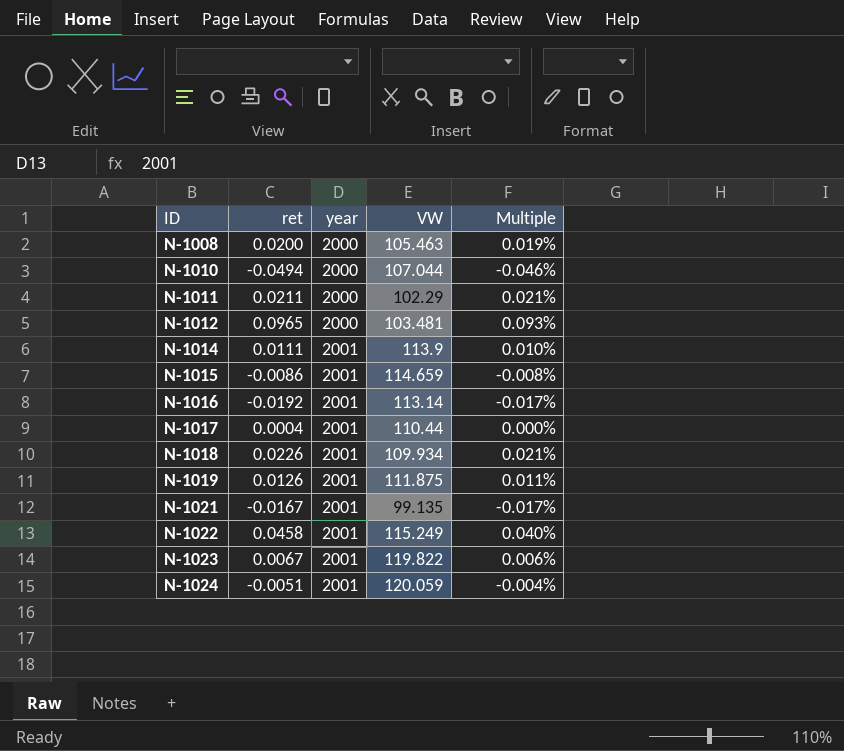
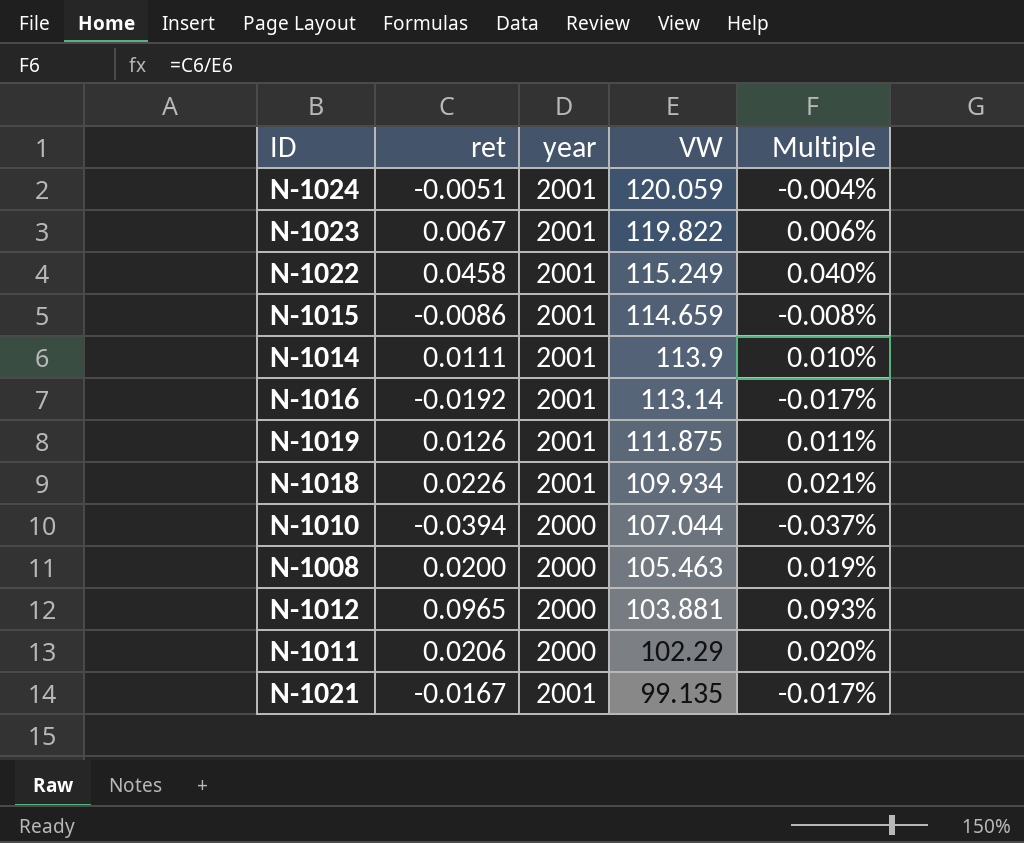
row order: ID ascending -> VW descending
row N-1017: 0.0004 | 2001 | 110.44 | 0.000% -> none
N-1010 | ret: -0.0494 -> -0.0394
N-1010 | Multiple: -0.046% -> -0.037%
N-1012 | VW: 103.481 -> 103.881
N-1011 | ret: 0.0211 -> 0.0206
N-1011 | Multiple: 0.021% -> 0.020%

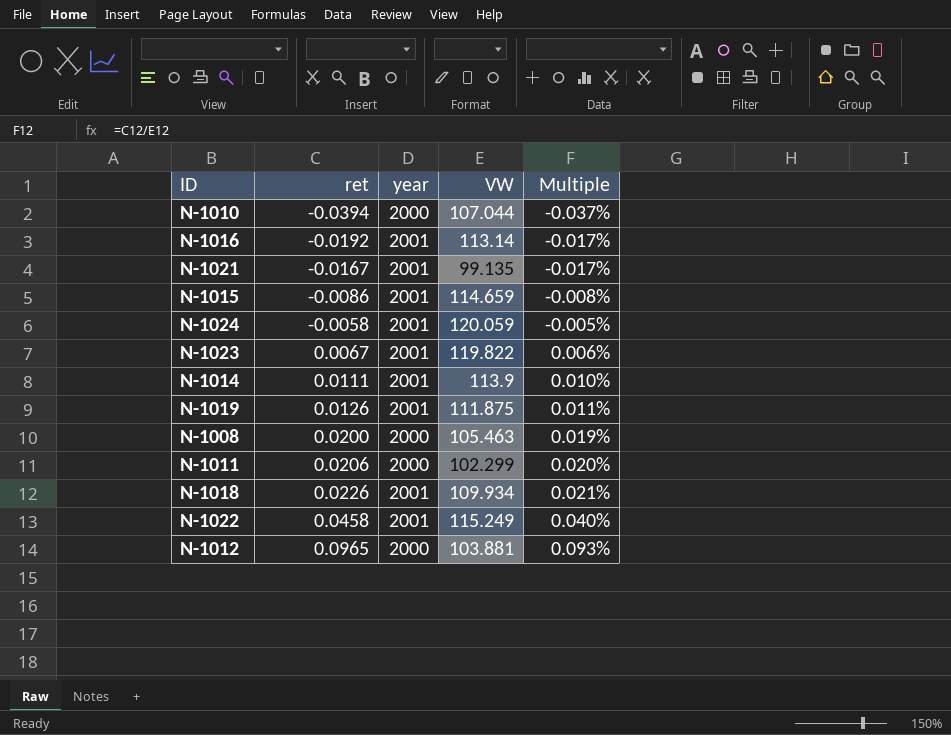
row order: VW descending -> ret ascending
N-1024 | ret: -0.0051 -> -0.0058
N-1024 | Multiple: -0.004% -> -0.005%
N-1011 | VW: 102.29 -> 102.299

